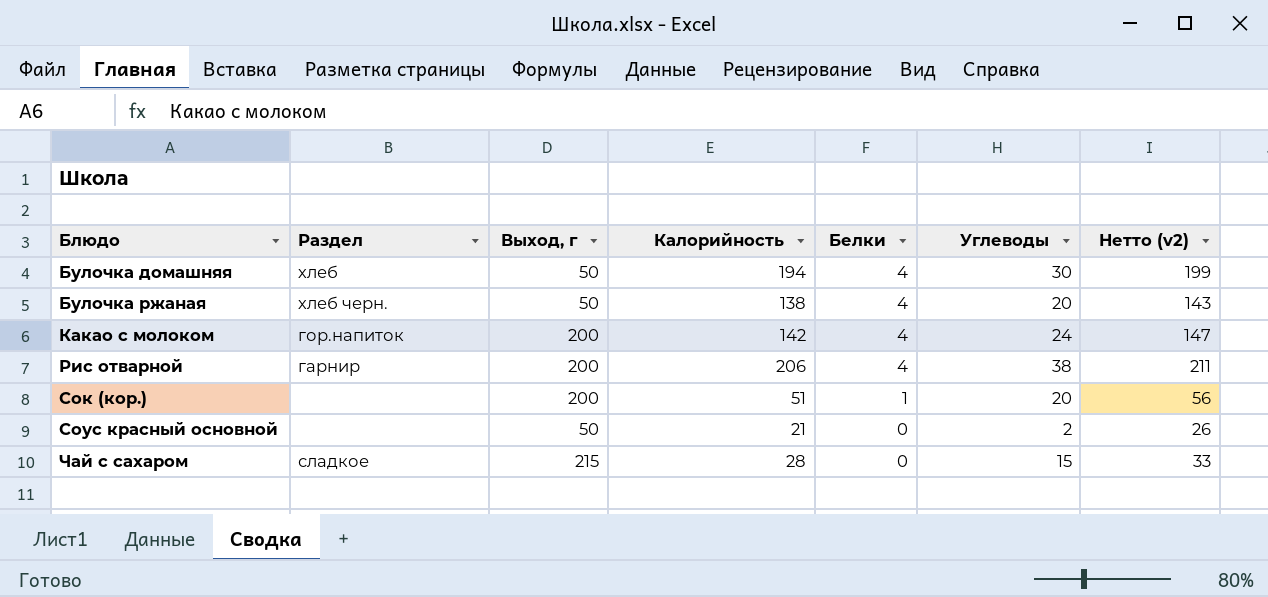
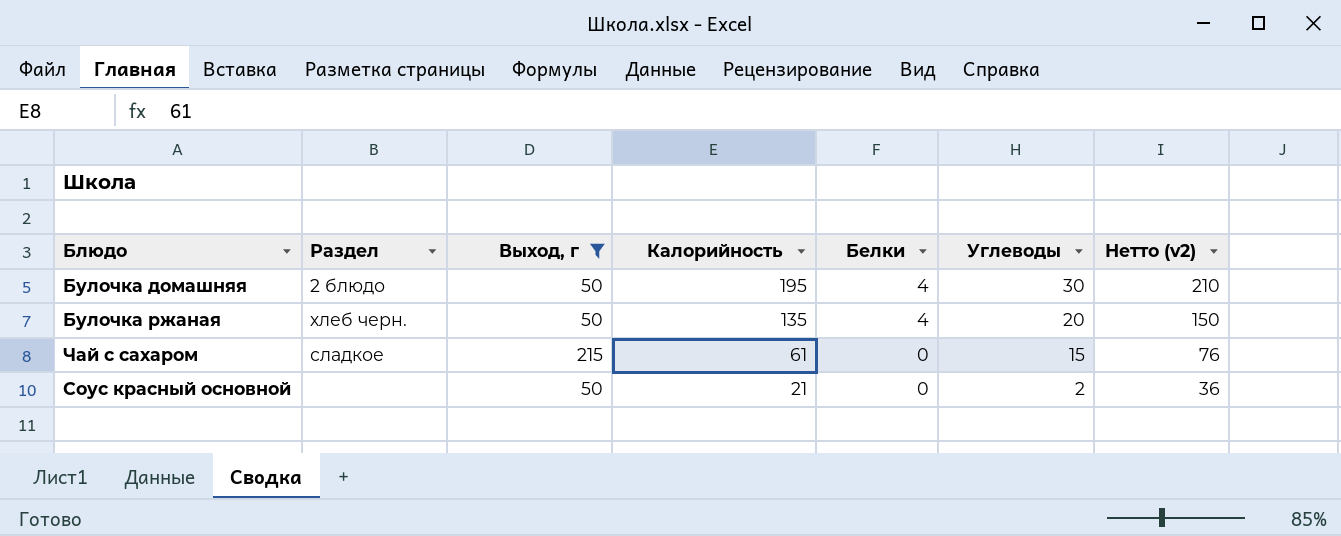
filter: none -> Выход, г != 200
row order: Блюдо ascending -> Калорийность descending
column Нетто (v2) | formula: [Калорийность] + 5 -> [Калорийность] + 15
Булочка домашняя | Раздел: хлеб -> 2 блюдо
Булочка домашняя | Калорийность: 194 -> 195
Булочка ржаная | Калорийность: 138 -> 135
Чай с сахаром | Калорийность: 28 -> 61

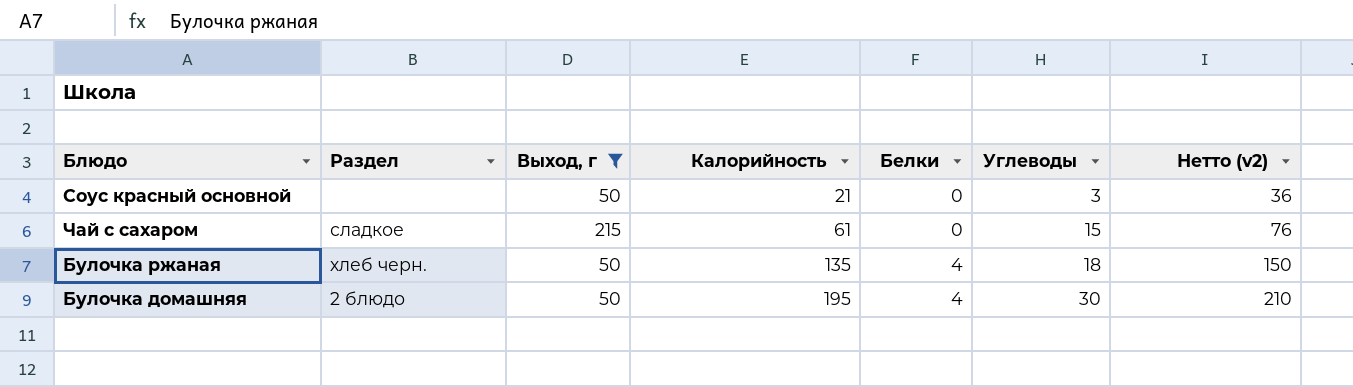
row order: Калорийность descending -> Калорийность ascending
Соус красный основной | Углеводы: 2 -> 3
Булочка ржаная | Углеводы: 20 -> 18

